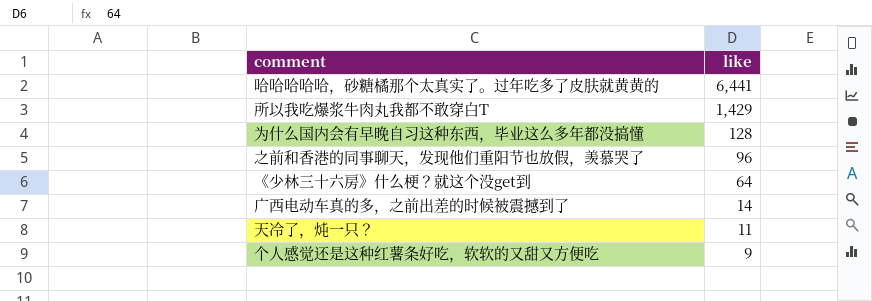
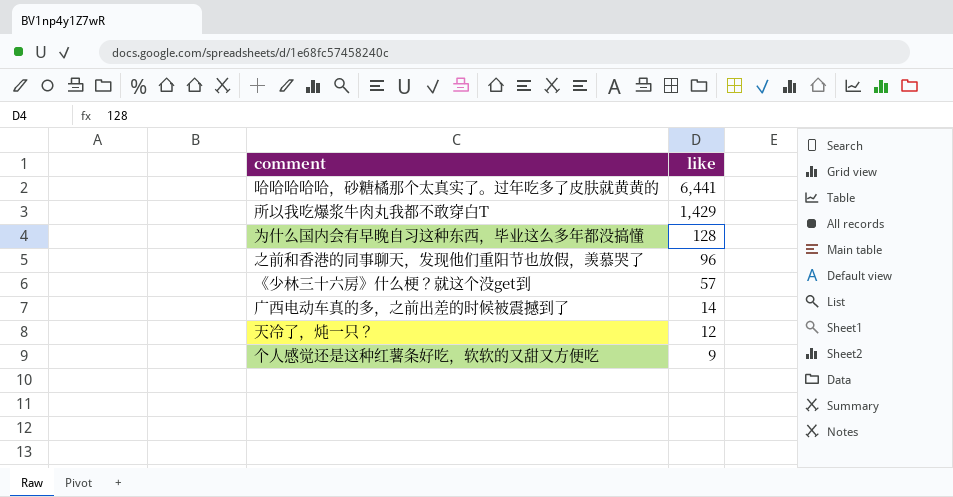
《少林三十六房》什么梗？就这个没get到 | like: 64 -> 57
天冷了，炖一只？ | like: 11 -> 12

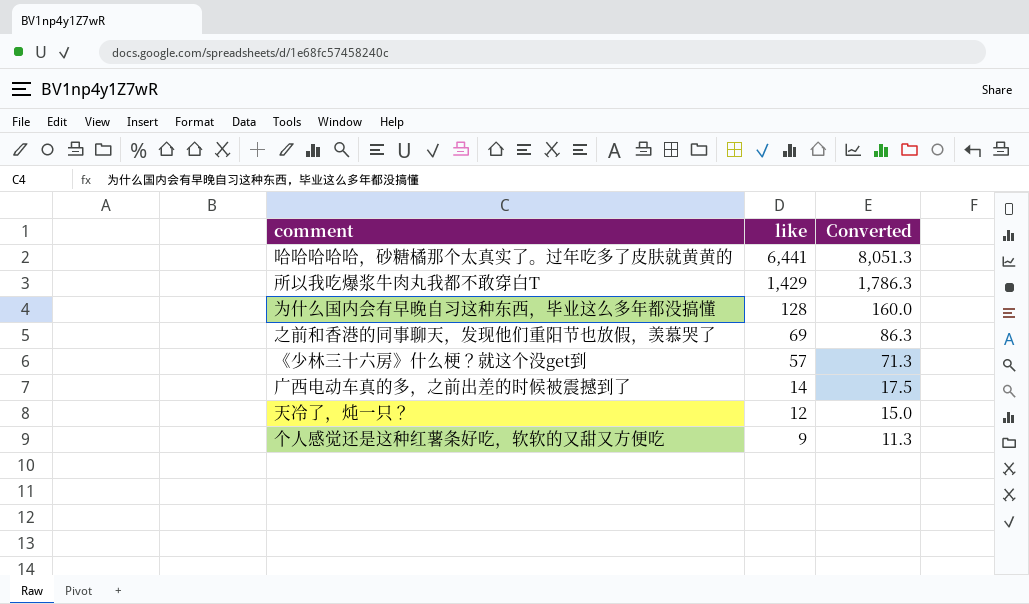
column Converted | formula: none -> [like] * 1.25
之前和香港的同事聊天，发现他们重阳节也放假，羡慕哭了 | like: 96 -> 69

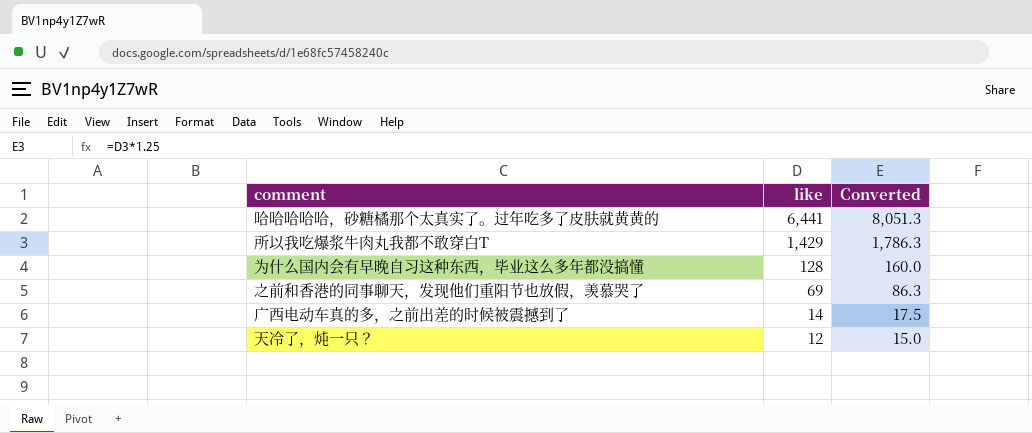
row 《少林三十六房》什么梗？就这个没get到: 57 | 71.3 -> none
row 个人感觉还是这种红薯条好吃，软软的又甜又方便吃: 9 | 11.3 -> none

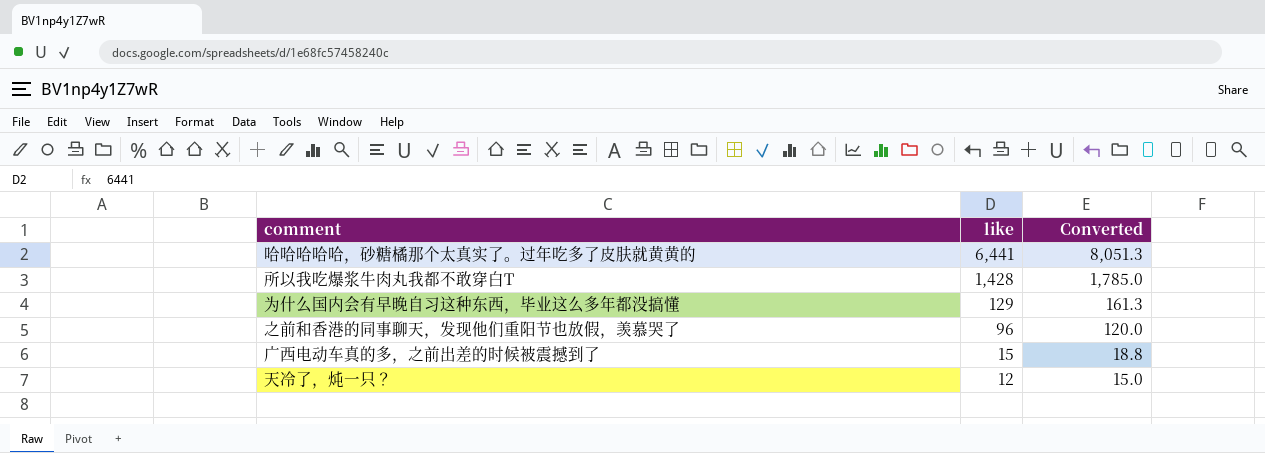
所以我吃爆浆牛肉丸我都不敢穿白T | like: 1,429 -> 1,428
所以我吃爆浆牛肉丸我都不敢穿白T | Converted: 1,786.3 -> 1,785.0
为什么国内会有早晚自习这种东西，毕业这么多年都没搞懂 | like: 128 -> 129
为什么国内会有早晚自习这种东西，毕业这么多年都没搞懂 | Converted: 160.0 -> 161.3
之前和香港的同事聊天，发现他们重阳节也放假，羡慕哭了 | like: 69 -> 96
之前和香港的同事聊天，发现他们重阳节也放假，羡慕哭了 | Converted: 86.3 -> 120.0
广西电动车真的多，之前出差的时候被震撼到了 | like: 14 -> 15
广西电动车真的多，之前出差的时候被震撼到了 | Converted: 17.5 -> 18.8

